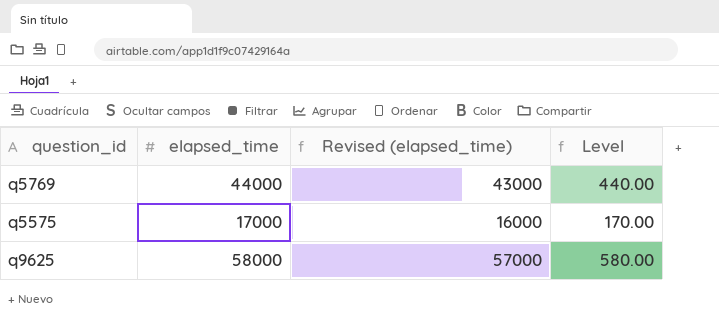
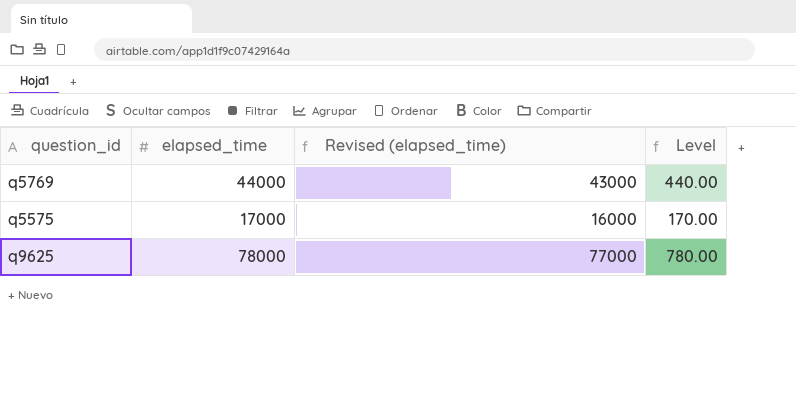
q9625 | elapsed_time: 58000 -> 78000
q9625 | Revised (elapsed_time): 57000 -> 77000
q9625 | Level: 580.00 -> 780.00

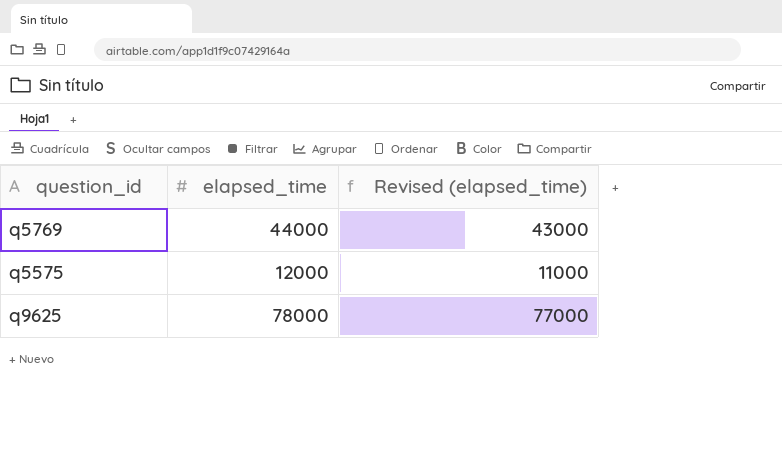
column Level | formula: [elapsed_time] * 0.01 -> none
q5575 | elapsed_time: 17000 -> 12000
q5575 | Revised (elapsed_time): 16000 -> 11000

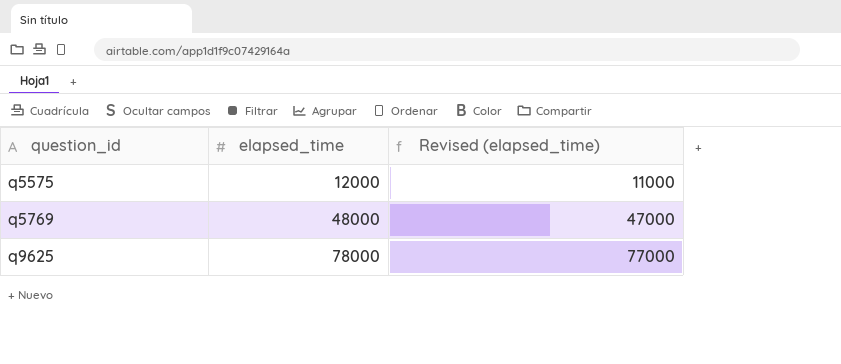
row order: none -> question_id ascending
q5769 | elapsed_time: 44000 -> 48000
q5769 | Revised (elapsed_time): 43000 -> 47000

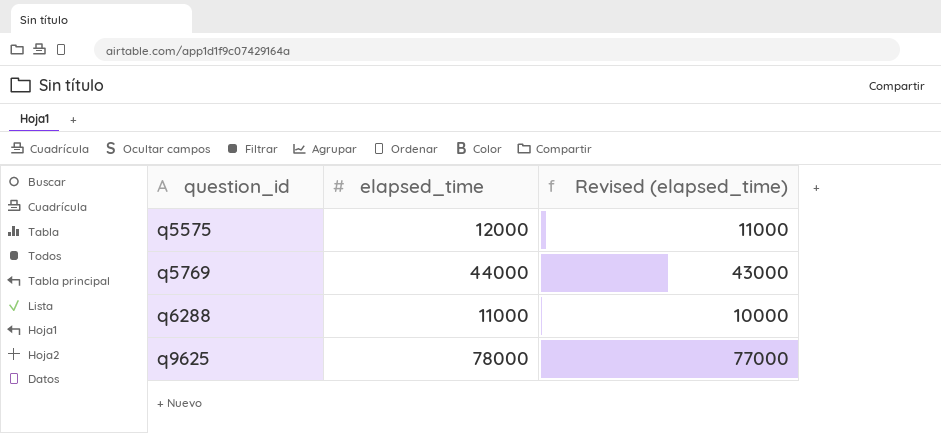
q5769 | elapsed_time: 48000 -> 44000
q5769 | Revised (elapsed_time): 47000 -> 43000
row q6288: none -> 11000 | 10000

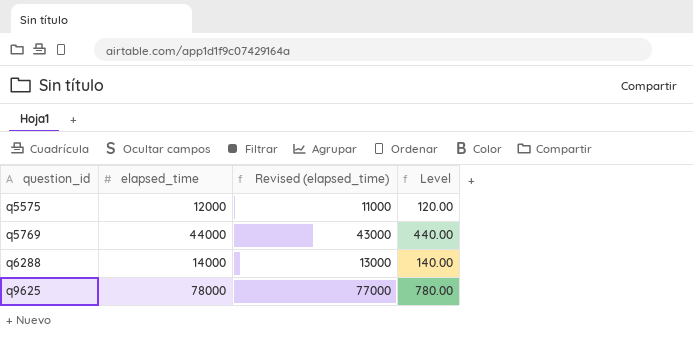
column Level | formula: none -> [elapsed_time] * 0.01
q6288 | elapsed_time: 11000 -> 14000
q6288 | Revised (elapsed_time): 10000 -> 13000

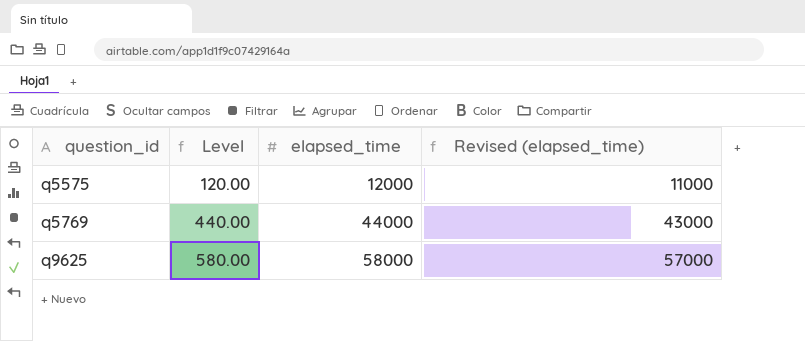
column Level | position: 4 -> 2
row q6288: 14000 | 13000 | 140.00 -> none
q9625 | Level: 780.00 -> 580.00
q9625 | elapsed_time: 78000 -> 58000
q9625 | Revised (elapsed_time): 77000 -> 57000

